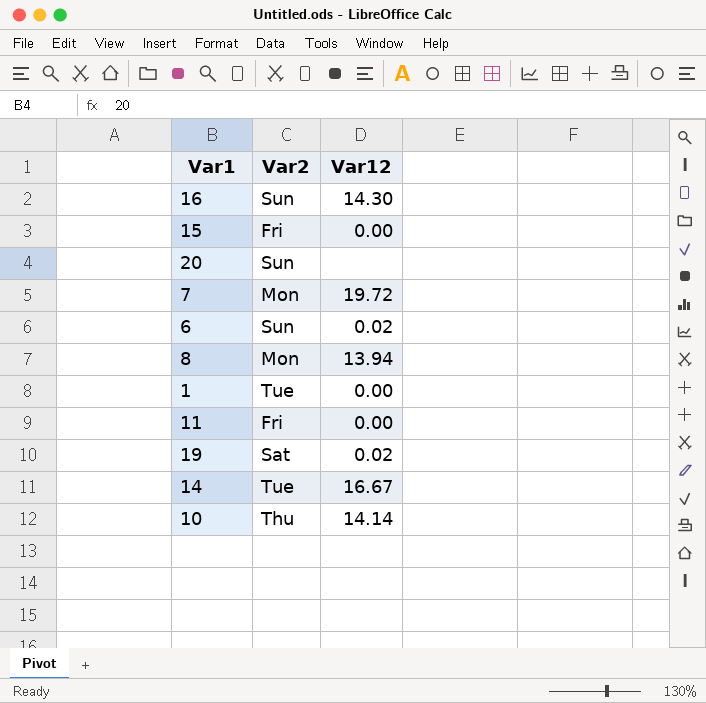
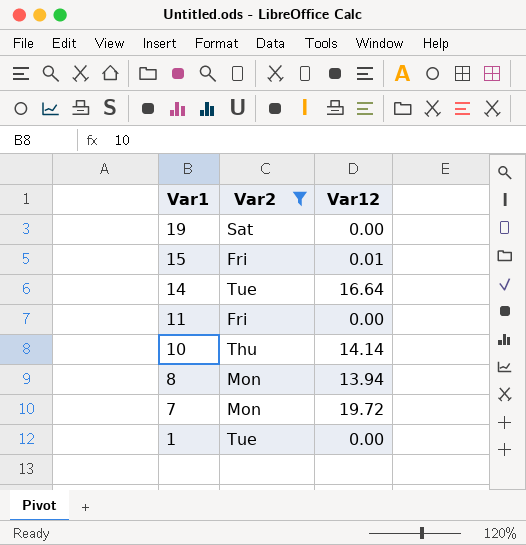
filter: none -> Var2 != Sun
row order: none -> Var1 descending
19 | Var12: 0.02 -> 0.00
15 | Var12: 0.00 -> 0.01
14 | Var12: 16.67 -> 16.64

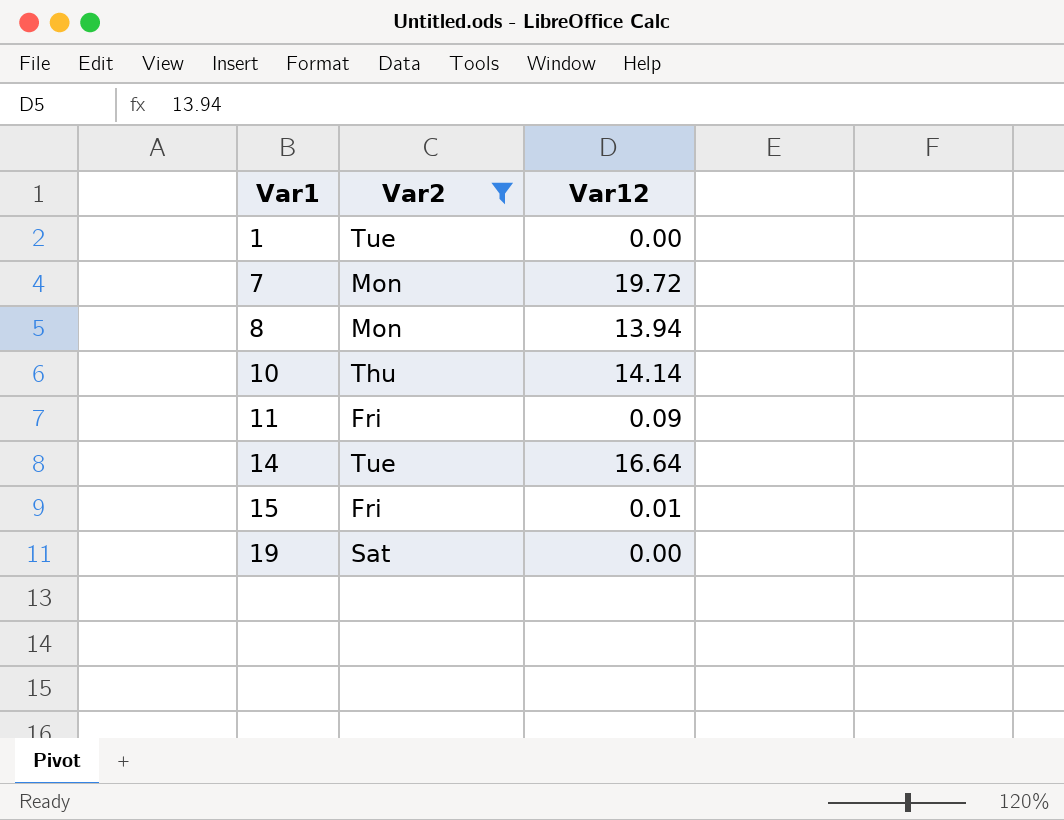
row order: Var1 descending -> Var1 ascending
11 | Var12: 0.00 -> 0.09

